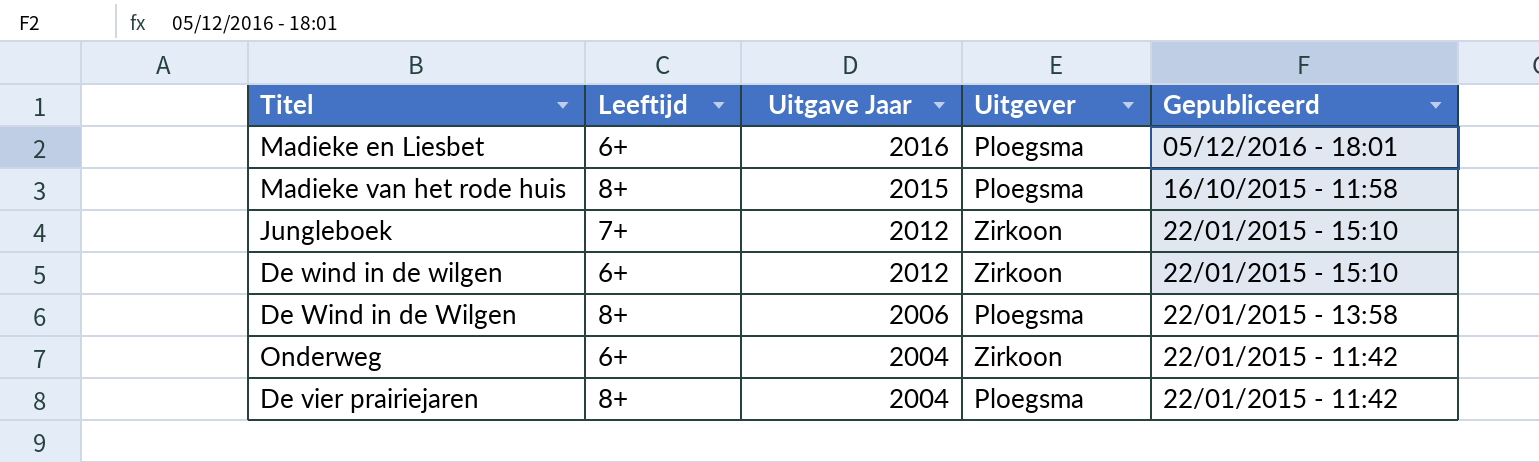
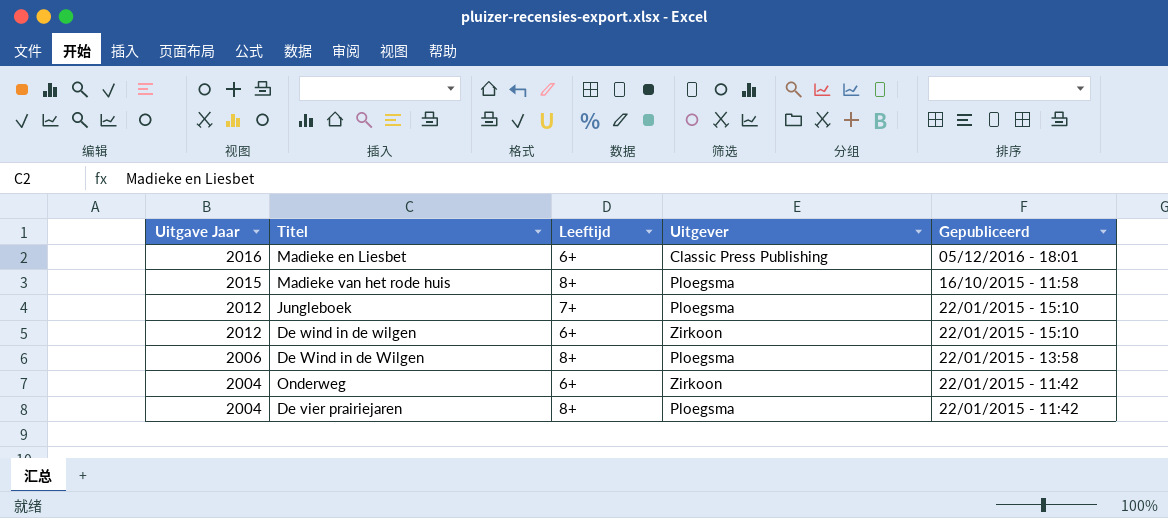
column Uitgave Jaar | position: 3 -> 1
Madieke en Liesbet | Uitgever: Ploegsma -> Classic Press Publishing
Jungleboek | Uitgever: Zirkoon -> Ploegsma

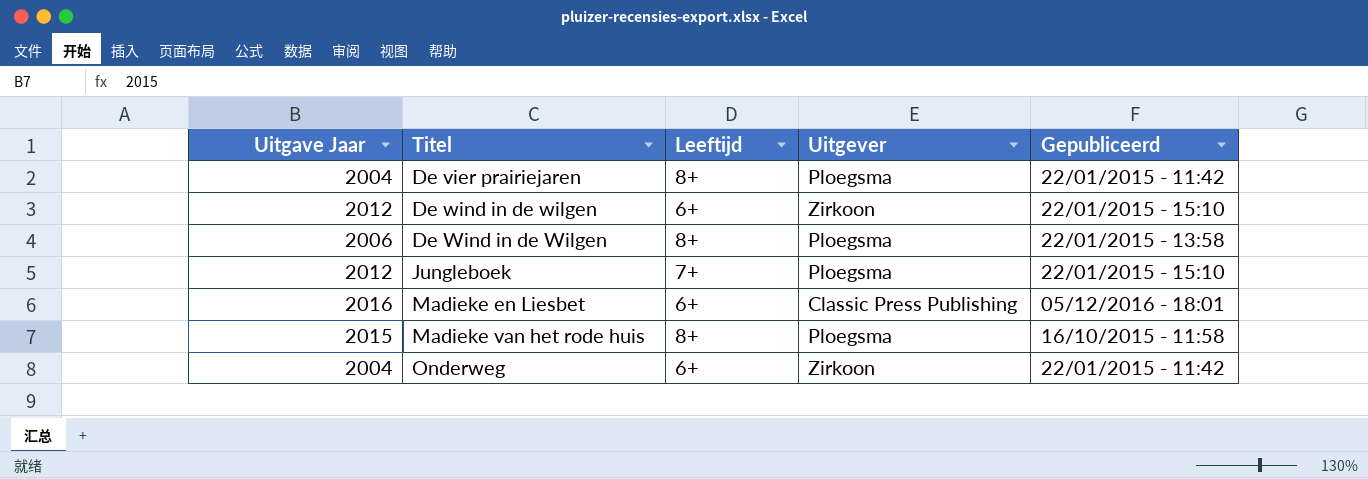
row order: Uitgave Jaar descending -> Titel ascending

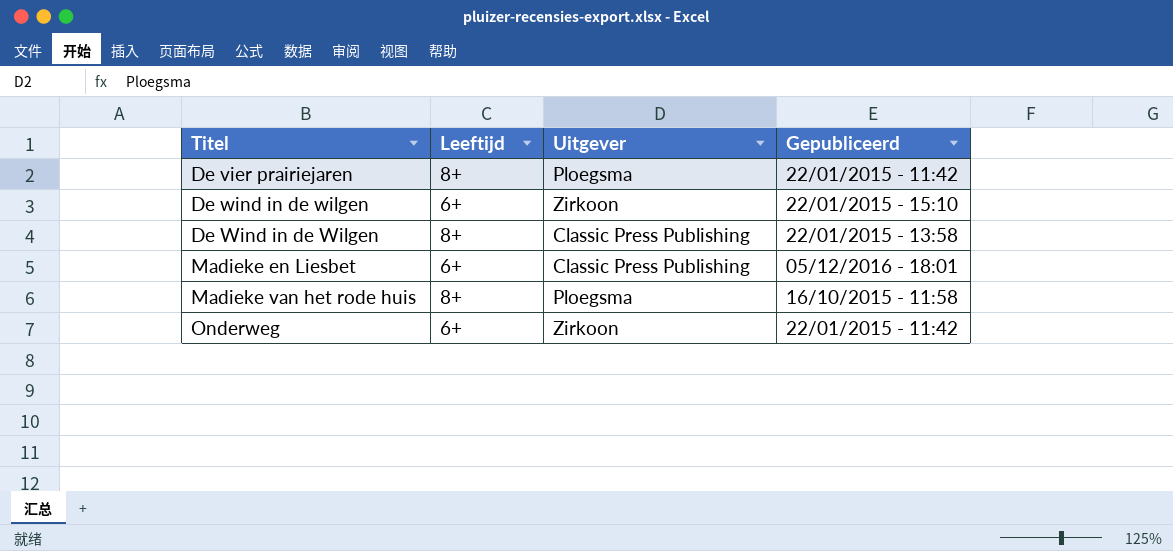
column Uitgave Jaar | position: 1 -> none
row Jungleboek: 2012 | 7+ | Ploegsma | 22/01/2015 - 15:10 -> none
De Wind in de Wilgen | Uitgever: Ploegsma -> Classic Press Publishing

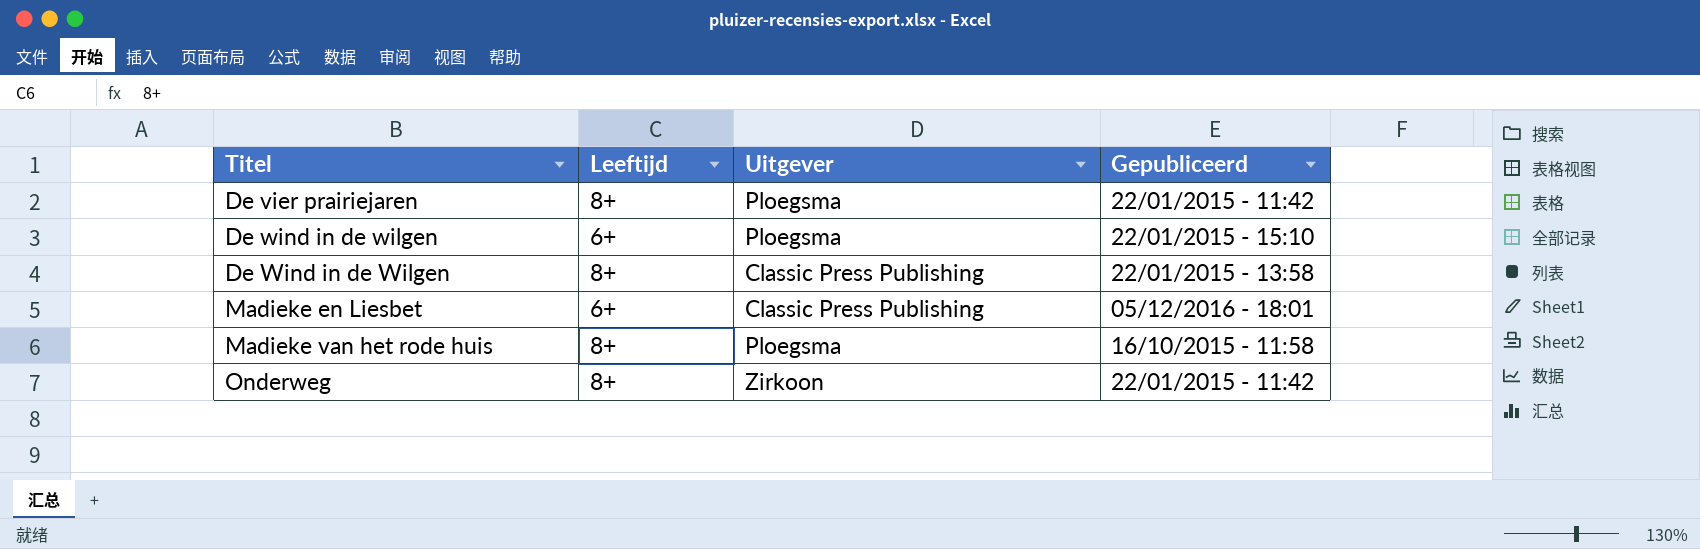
De wind in de wilgen | Uitgever: Zirkoon -> Ploegsma
Onderweg | Leeftijd: 6+ -> 8+

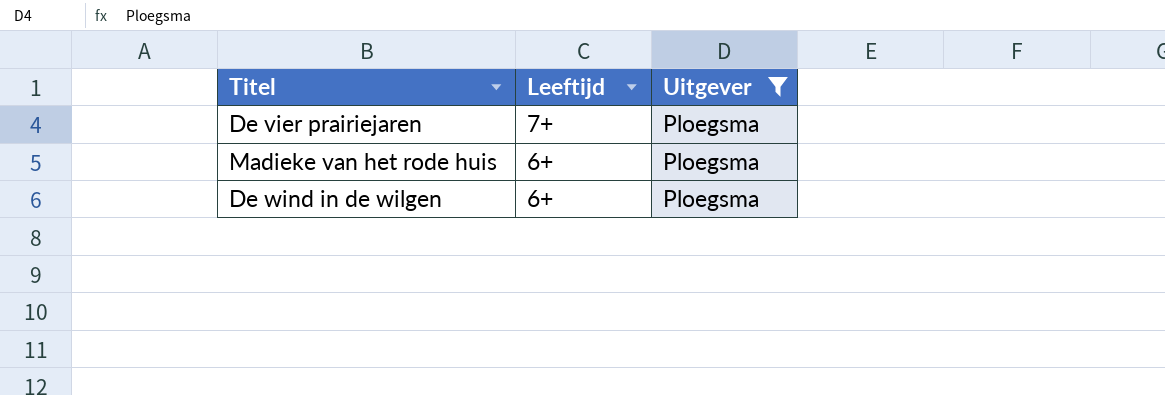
filter: none -> Uitgever = Ploegsma
row order: Titel ascending -> Leeftijd descending
column Gepubliceerd | position: 4 -> none
De vier prairiejaren | Leeftijd: 8+ -> 7+
Madieke van het rode huis | Leeftijd: 8+ -> 6+

